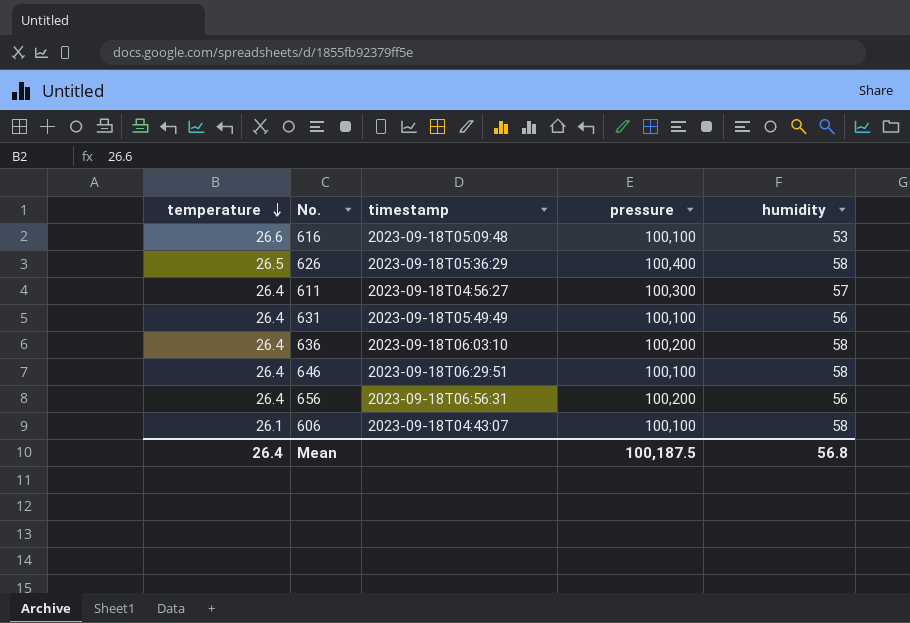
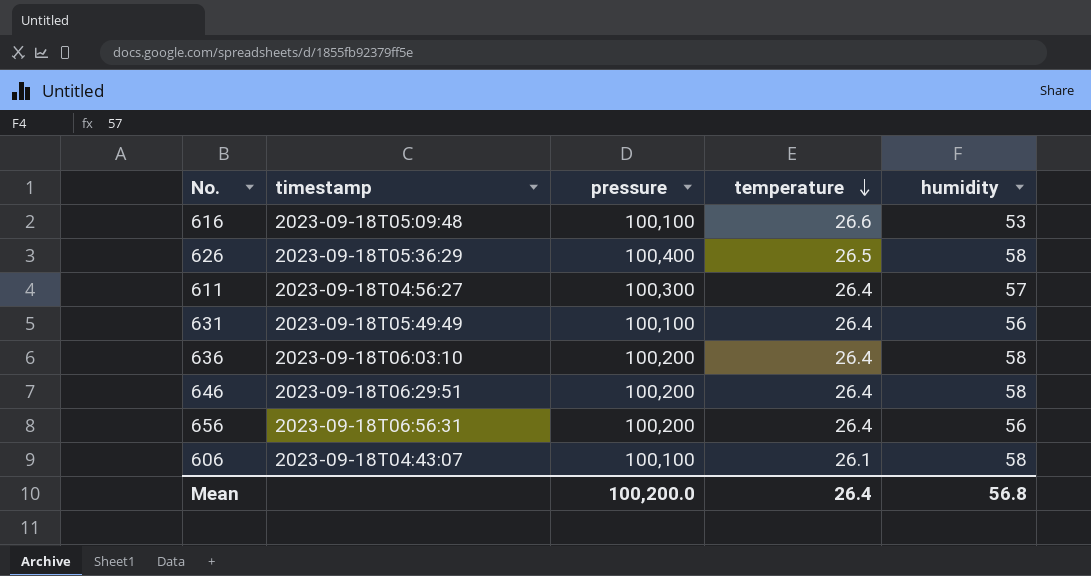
column temperature | position: 1 -> 4
646 | pressure: 100,100 -> 100,200
Mean | pressure: 100,187.5 -> 100,200.0

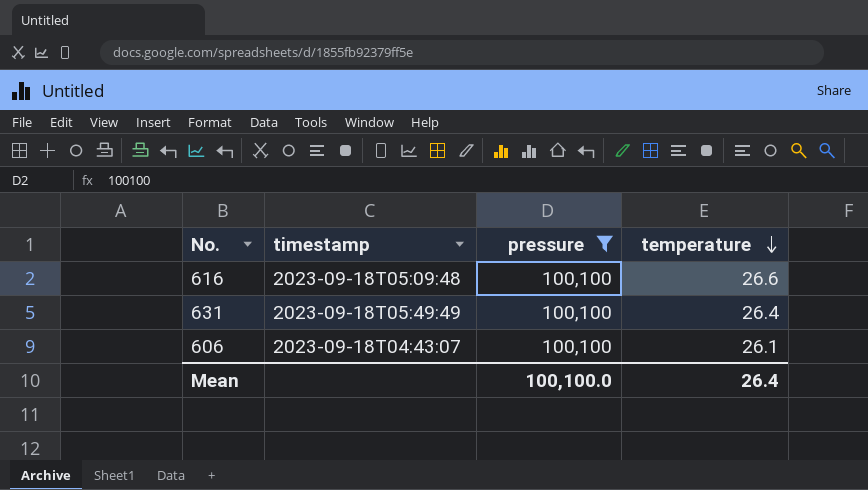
filter: none -> pressure = 100,100
column humidity | position: 5 -> none
Mean | pressure: 100,200.0 -> 100,100.0

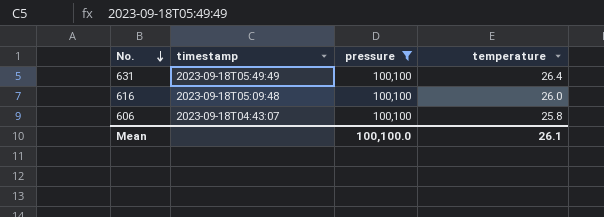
row order: temperature descending -> No. descending
616 | temperature: 26.6 -> 26.0
606 | temperature: 26.1 -> 25.8
Mean | temperature: 26.4 -> 26.1

